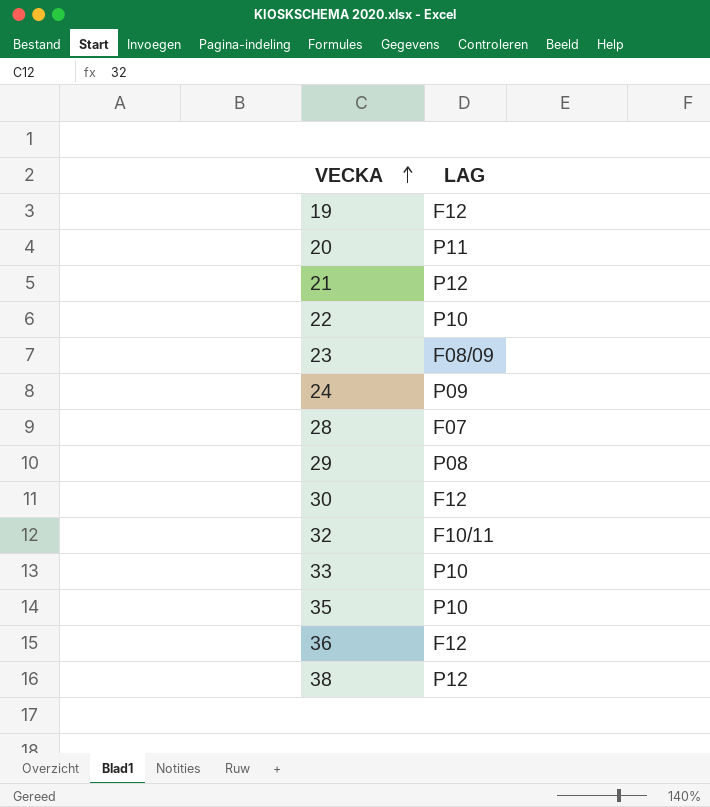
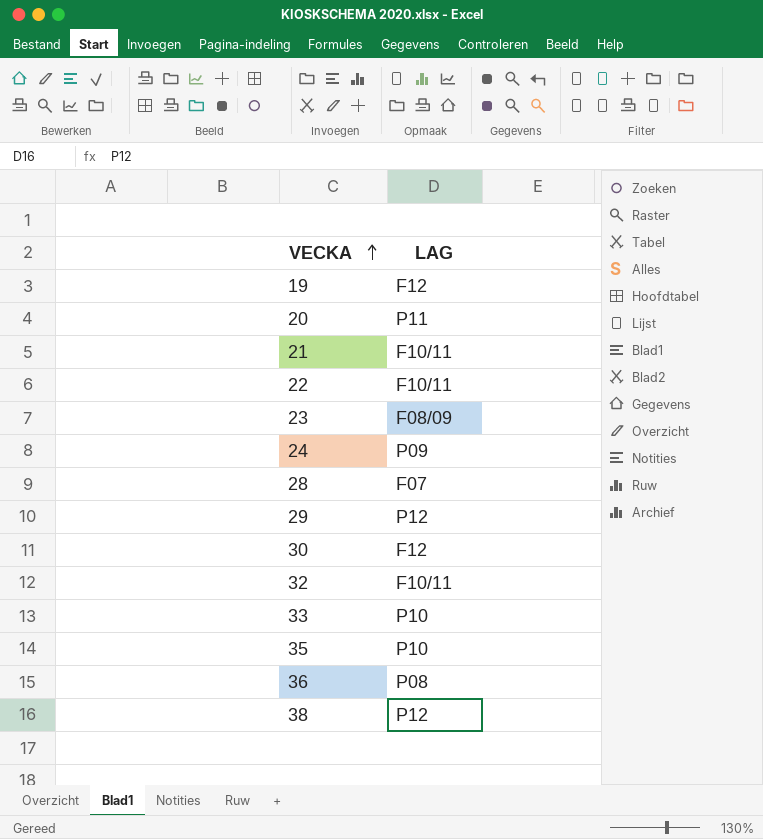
21 | LAG: P12 -> F10/11
22 | LAG: P10 -> F10/11
29 | LAG: P08 -> P12
36 | LAG: F12 -> P08

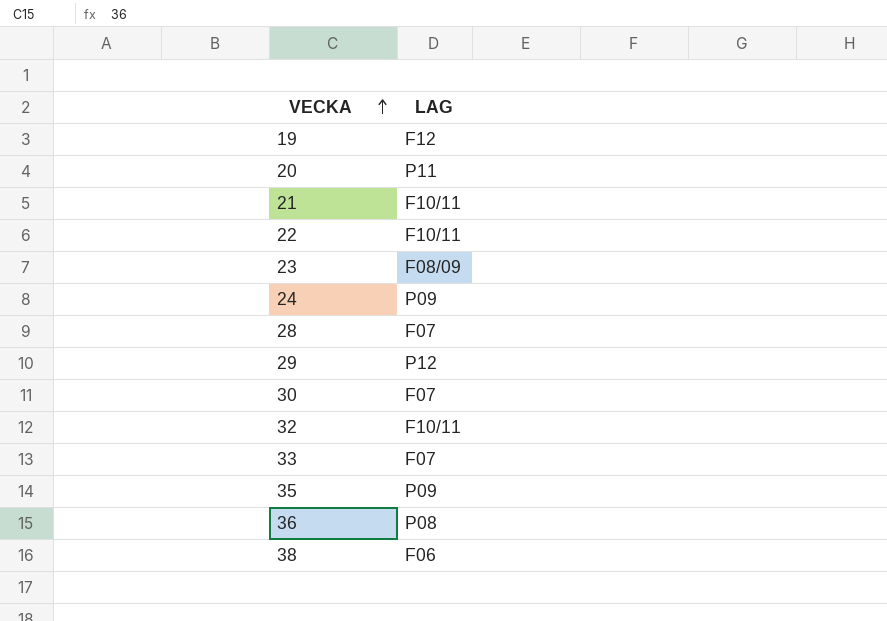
30 | LAG: F12 -> F07
33 | LAG: P10 -> F07
35 | LAG: P10 -> P09
38 | LAG: P12 -> F06

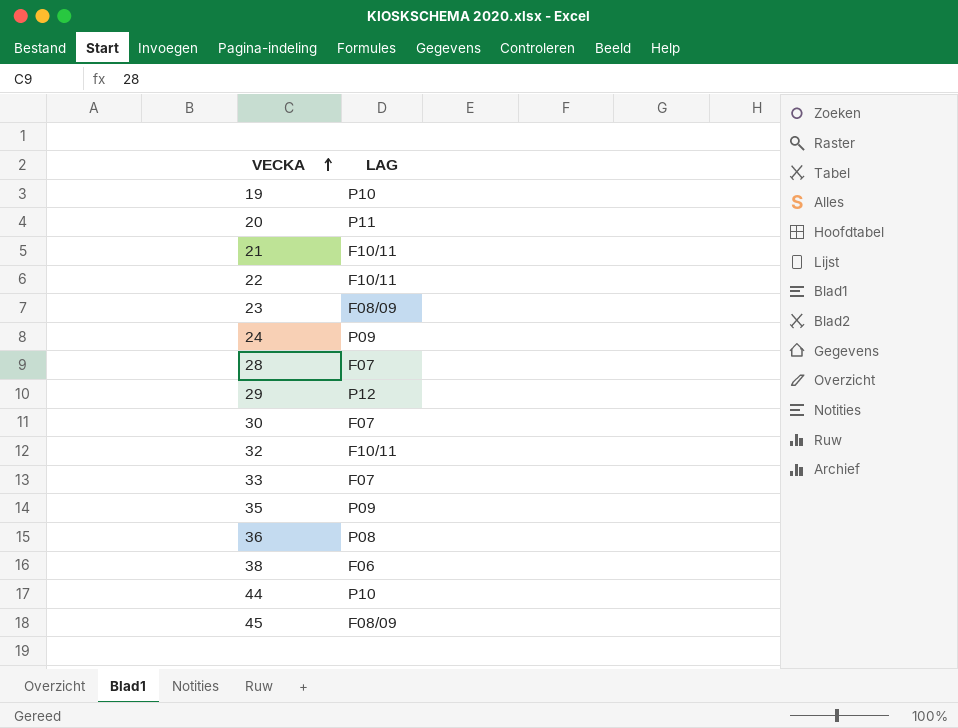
19 | LAG: F12 -> P10
row 44: none -> P10
row 45: none -> F08/09

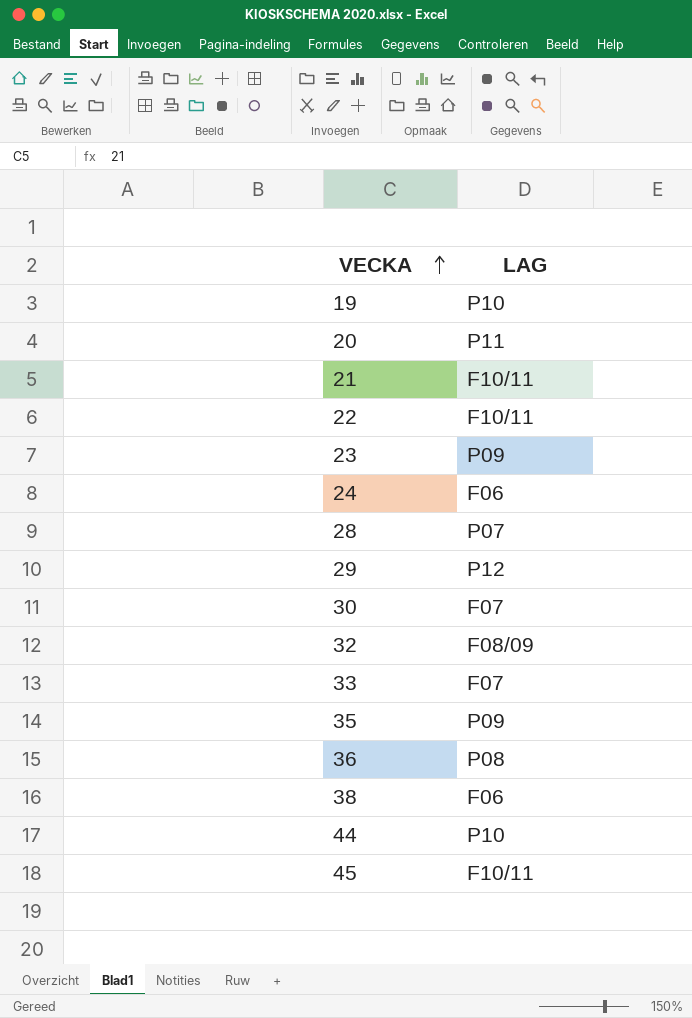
23 | LAG: F08/09 -> P09
24 | LAG: P09 -> F06
28 | LAG: F07 -> P07
32 | LAG: F10/11 -> F08/09
45 | LAG: F08/09 -> F10/11

